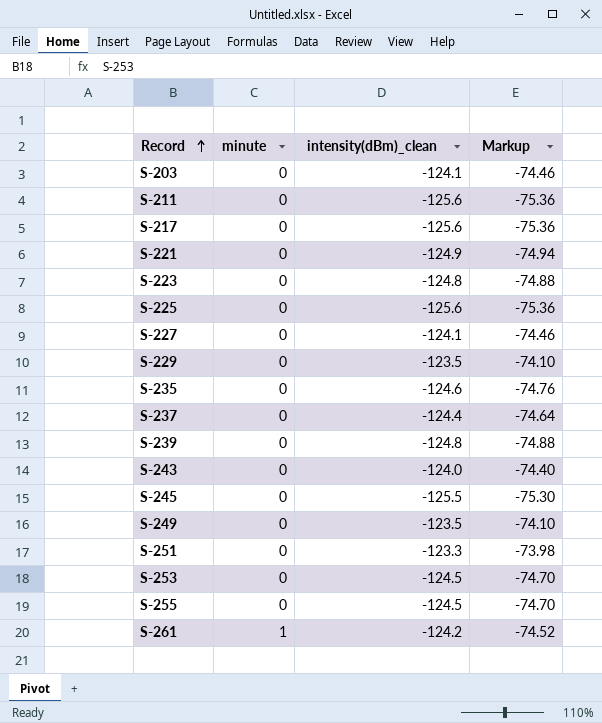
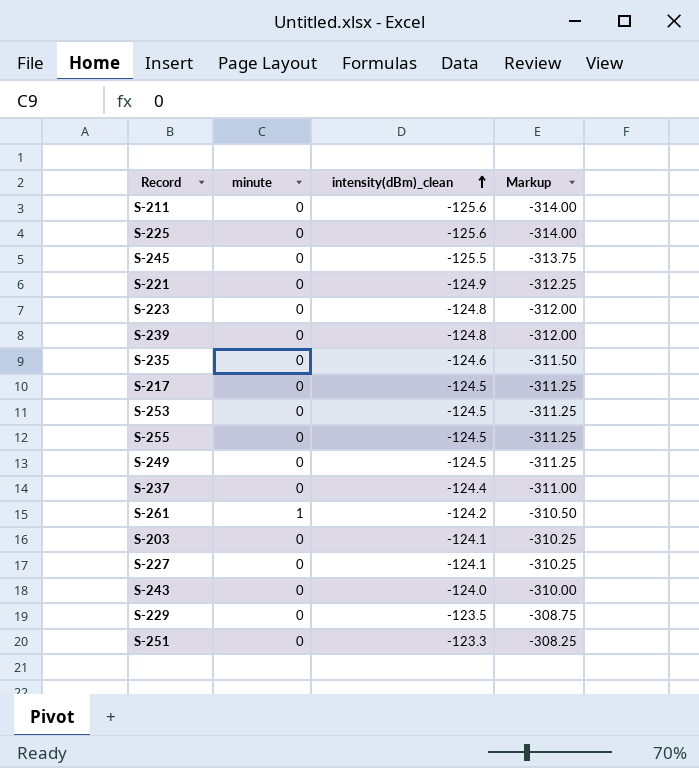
row order: Record ascending -> intensity(dBm)_clean ascending
column Markup | formula: [intensity(dBm)_clean] * 0.6 -> [intensity(dBm)_clean] * 2.5
S-217 | intensity(dBm)_clean: -125.6 -> -124.5
S-249 | intensity(dBm)_clean: -123.5 -> -124.5

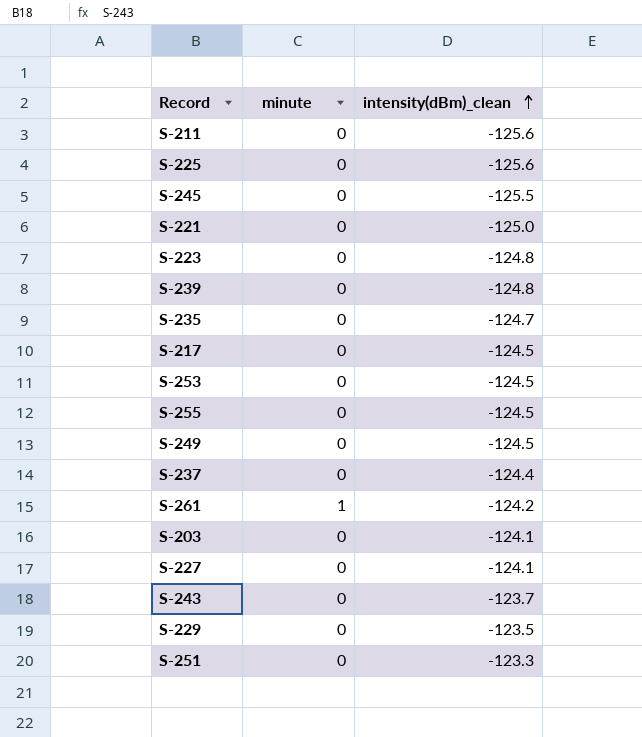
column Markup | formula: [intensity(dBm)_clean] * 2.5 -> none
S-221 | intensity(dBm)_clean: -124.9 -> -125.0
S-235 | intensity(dBm)_clean: -124.6 -> -124.7
S-243 | intensity(dBm)_clean: -124.0 -> -123.7

